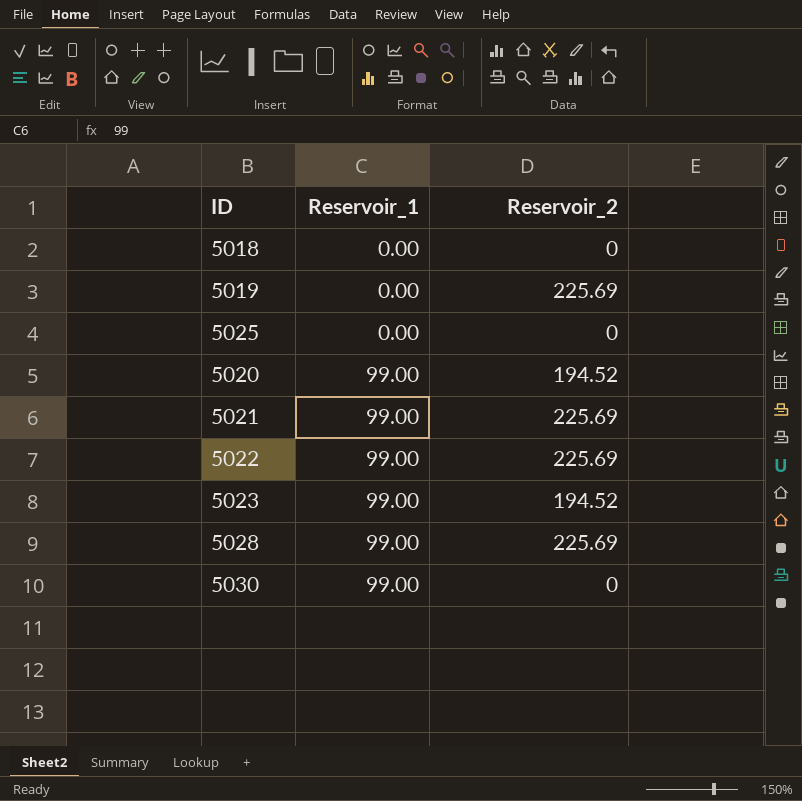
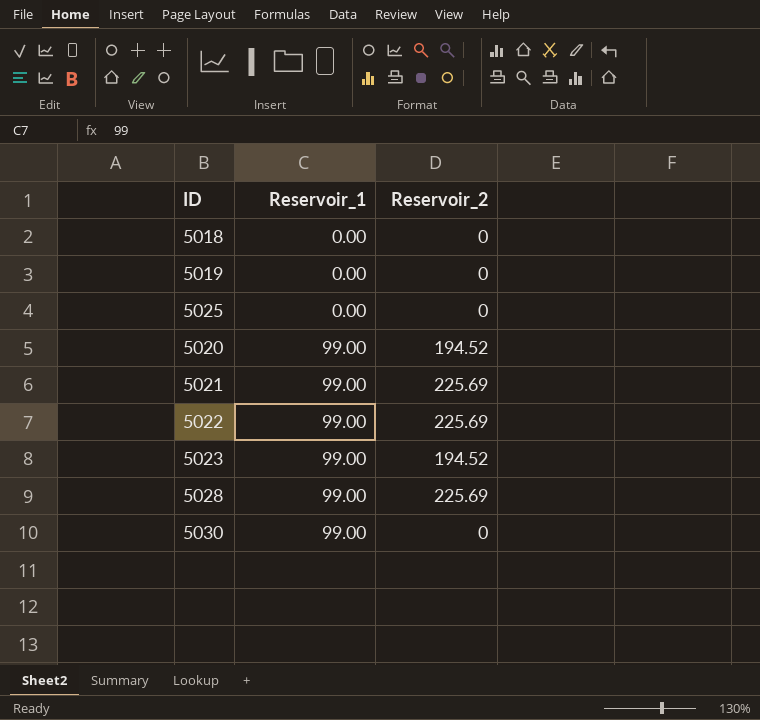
5019 | Reservoir_2: 225.69 -> 0

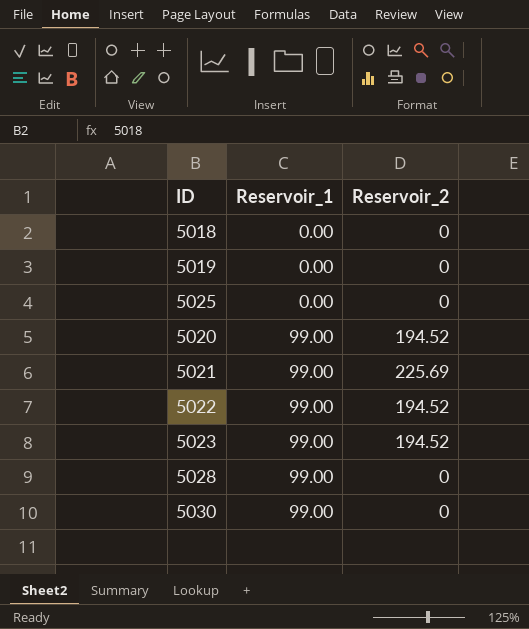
5022 | Reservoir_2: 225.69 -> 194.52
5028 | Reservoir_2: 225.69 -> 0

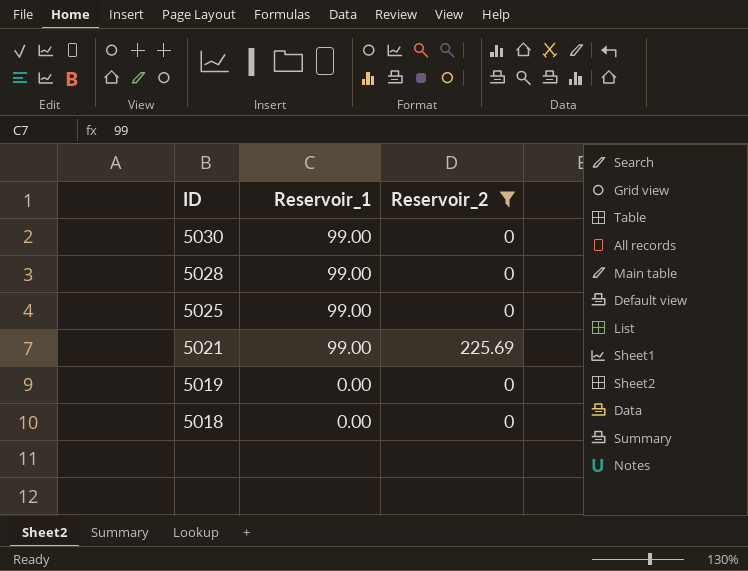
filter: none -> Reservoir_2 != 194.52
row order: Reservoir_1 ascending -> ID descending
5025 | Reservoir_1: 0.00 -> 99.00

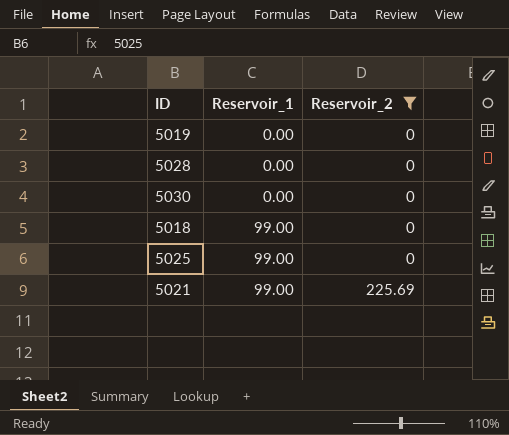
row order: ID descending -> Reservoir_1 ascending
5028 | Reservoir_1: 99.00 -> 0.00
5030 | Reservoir_1: 99.00 -> 0.00
5018 | Reservoir_1: 0.00 -> 99.00

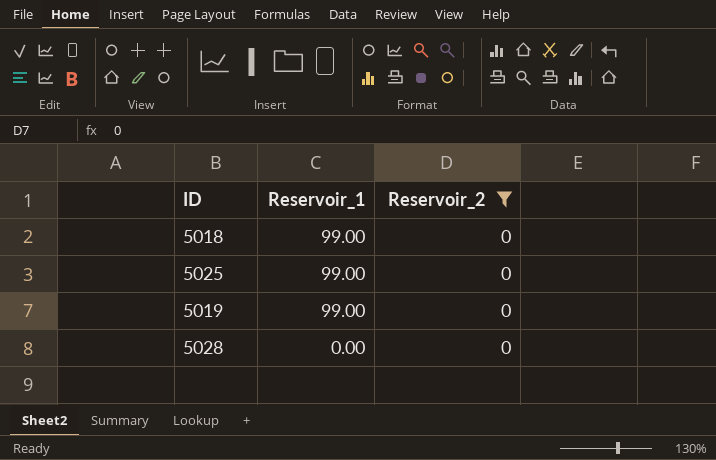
row order: Reservoir_1 ascending -> Reservoir_1 descending
row 5030: 0.00 | 0 -> none
row 5021: 99.00 | 225.69 -> none
5019 | Reservoir_1: 0.00 -> 99.00

